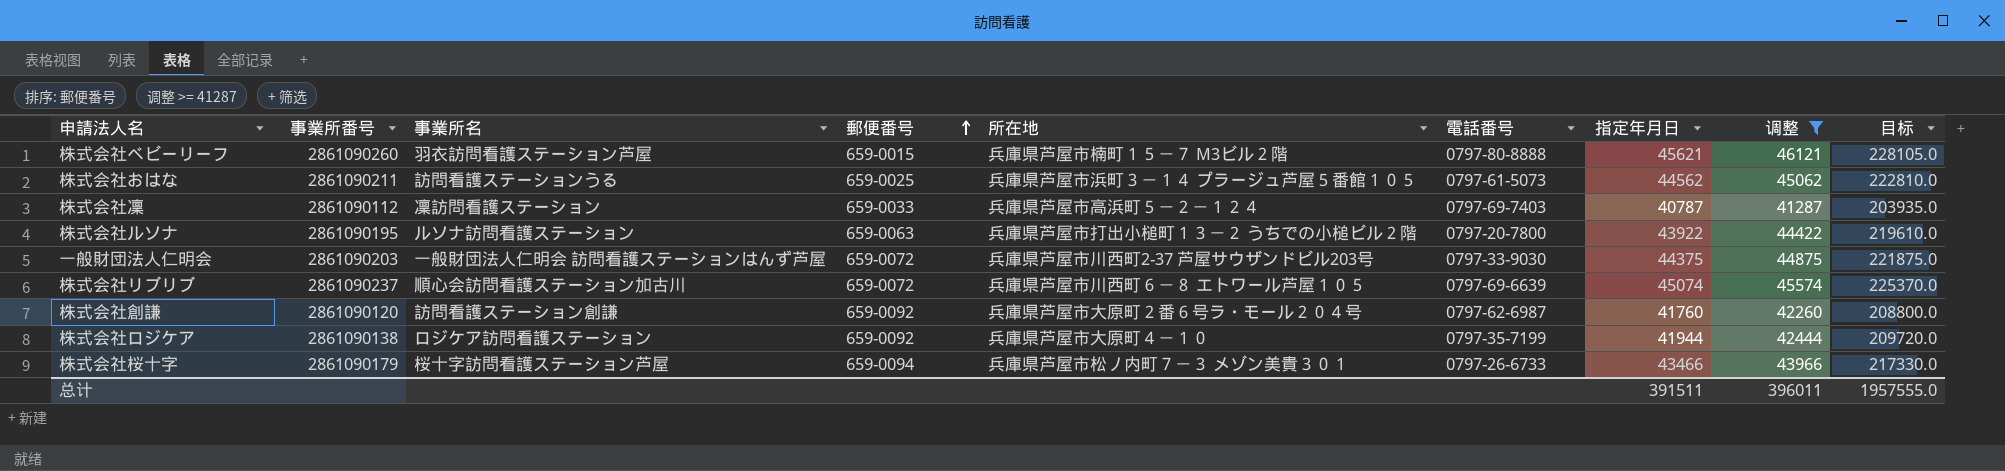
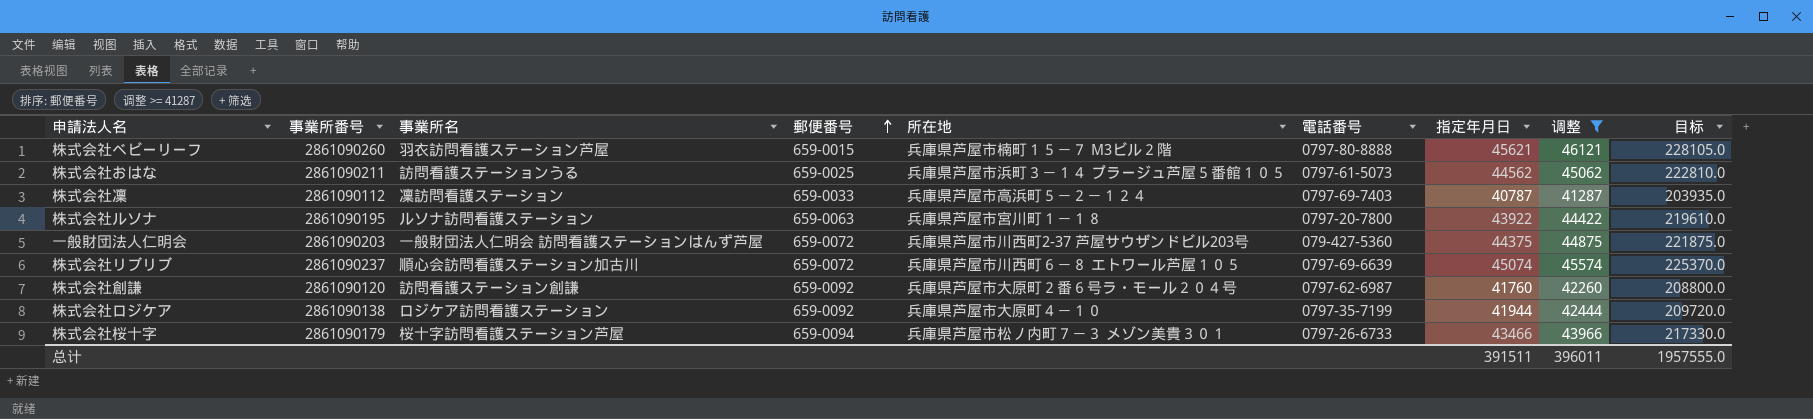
株式会社ルソナ | 所在地: 兵庫県芦屋市打出小槌町１３－２ うちでの小槌ビル２階 -> 兵庫県芦屋市宮川町１－１８
一般財団法人仁明会 | 電話番号: 0797-33-9030 -> 079-427-5360

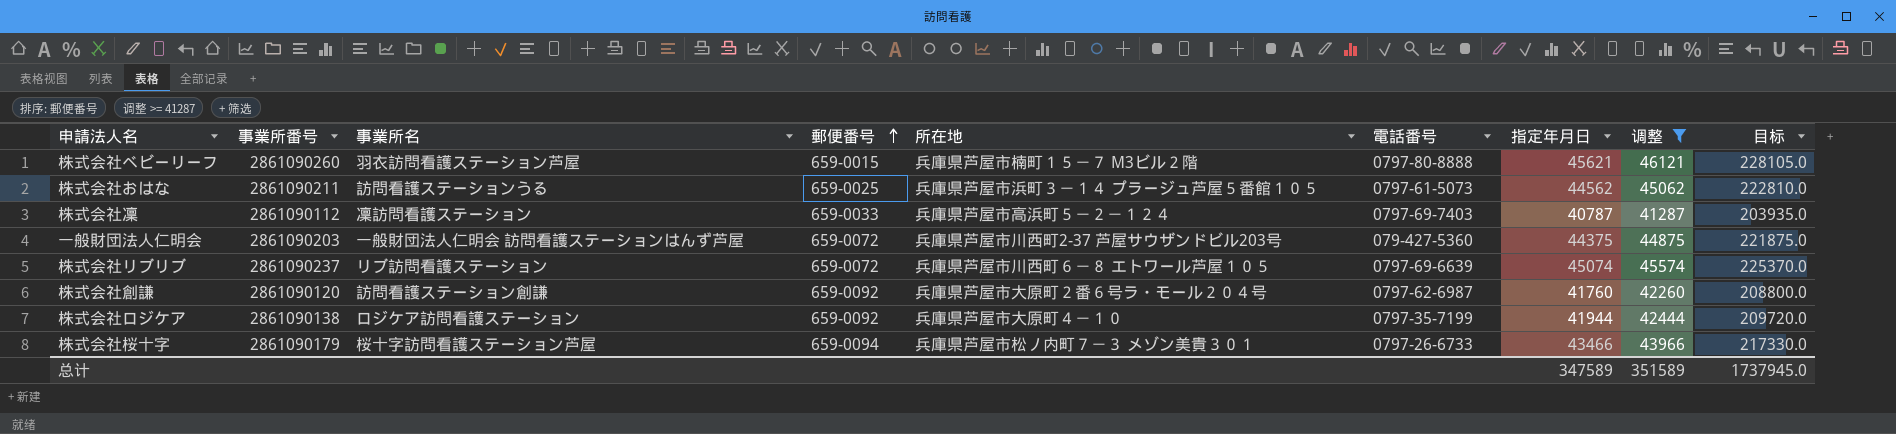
row 株式会社ルソナ: 2861090195 | ルソナ訪問看護ステーション | 659-0063 | 兵庫県芦屋市宮川町１－１８ | 0797-20-7800 | 43922 | 44422 | 219610.0 -> none
株式会社リブリブ | 事業所名: 順心会訪問看護ステーション加古川 -> リブ訪問看護ステーション
总计 | 指定年月日: 391511 -> 347589
总计 | 调整: 396011 -> 351589
总计 | 目标: 1957555.0 -> 1737945.0

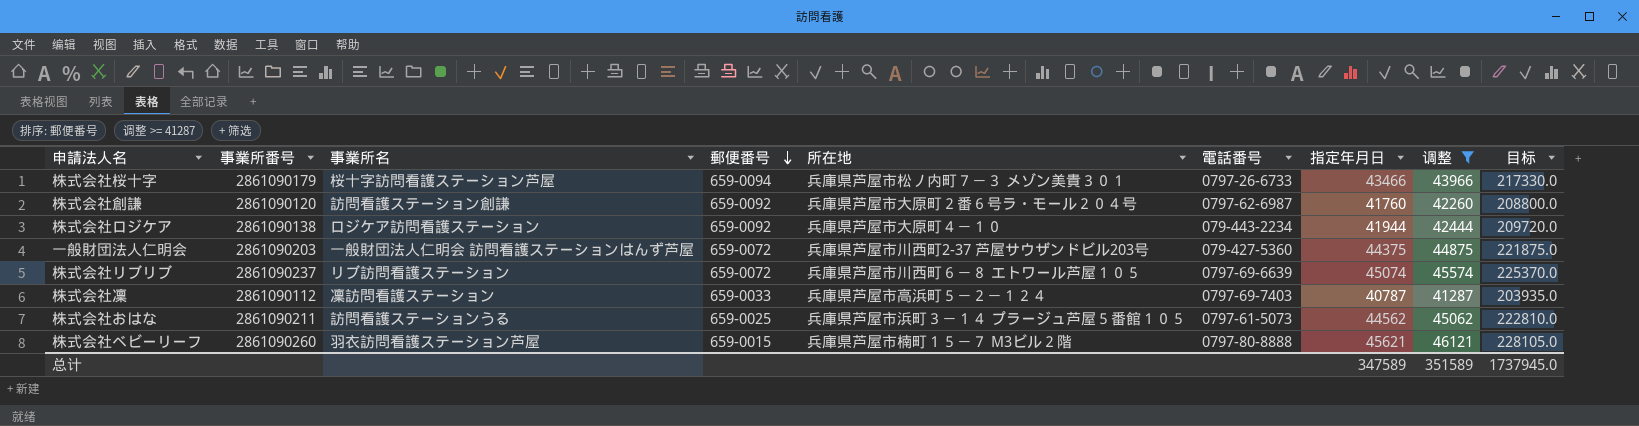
row order: 郵便番号 ascending -> 郵便番号 descending
株式会社ロジケア | 電話番号: 0797-35-7199 -> 079-443-2234

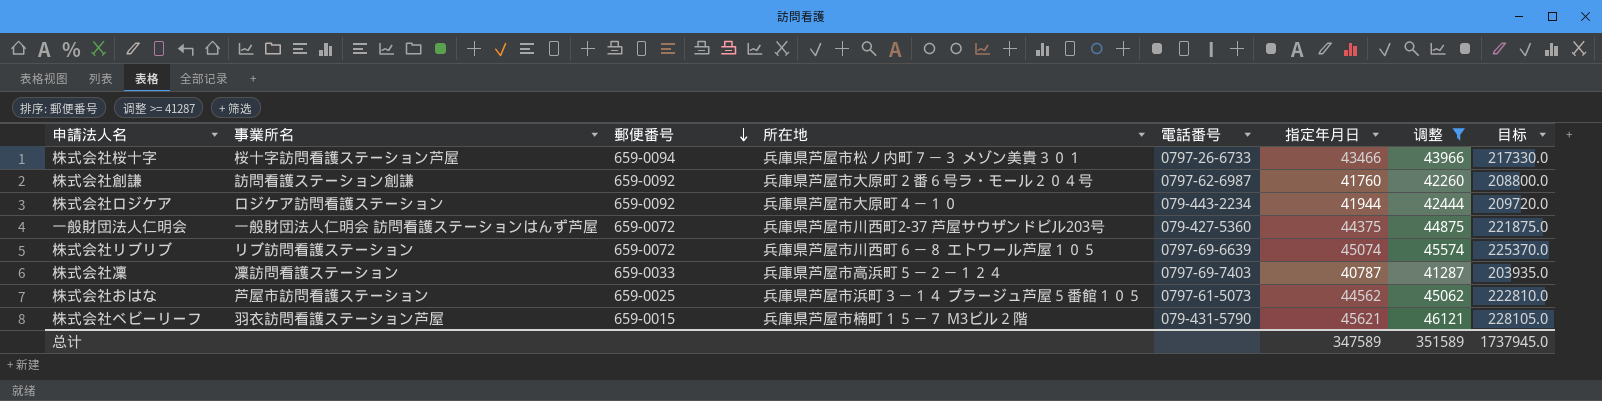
column 事業所番号 | position: 2 -> none
株式会社おはな | 事業所名: 訪問看護ステーションうる -> 芦屋市訪問看護ステーション
株式会社ベビーリーフ | 電話番号: 0797-80-8888 -> 079-431-5790

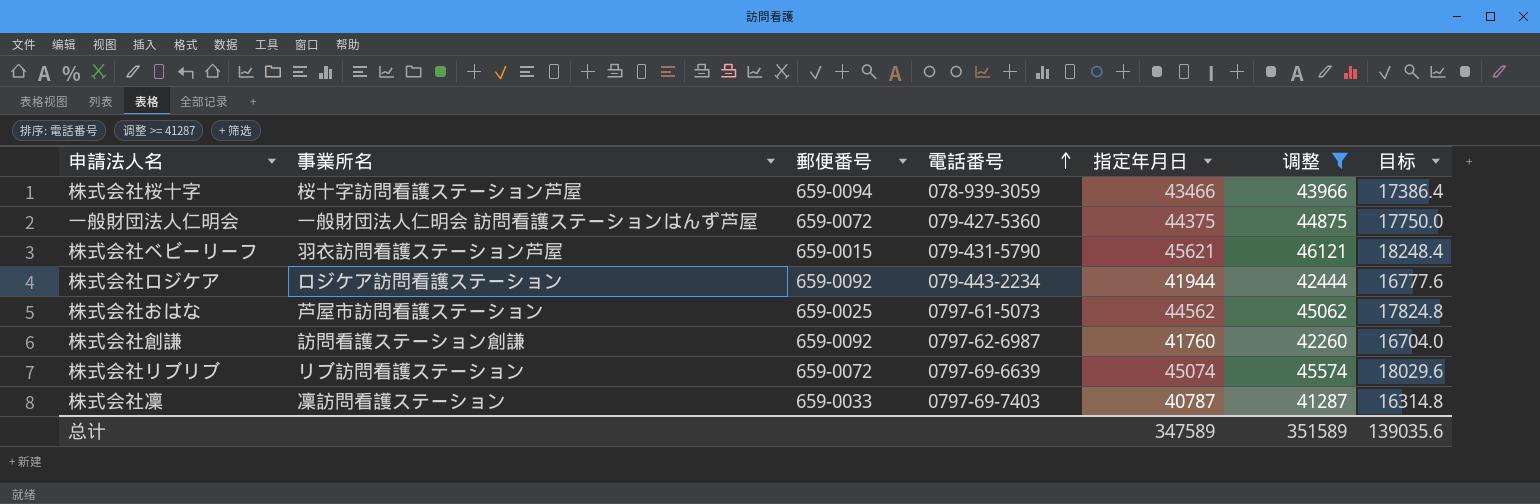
row order: 郵便番号 descending -> 電話番号 ascending
column 所在地 | position: 4 -> none
column 目标 | formula: [指定年月日] * 5 -> [指定年月日] * 0.4
株式会社桜十字 | 電話番号: 0797-26-6733 -> 078-939-3059
总计 | 目标: 1737945.0 -> 139035.6

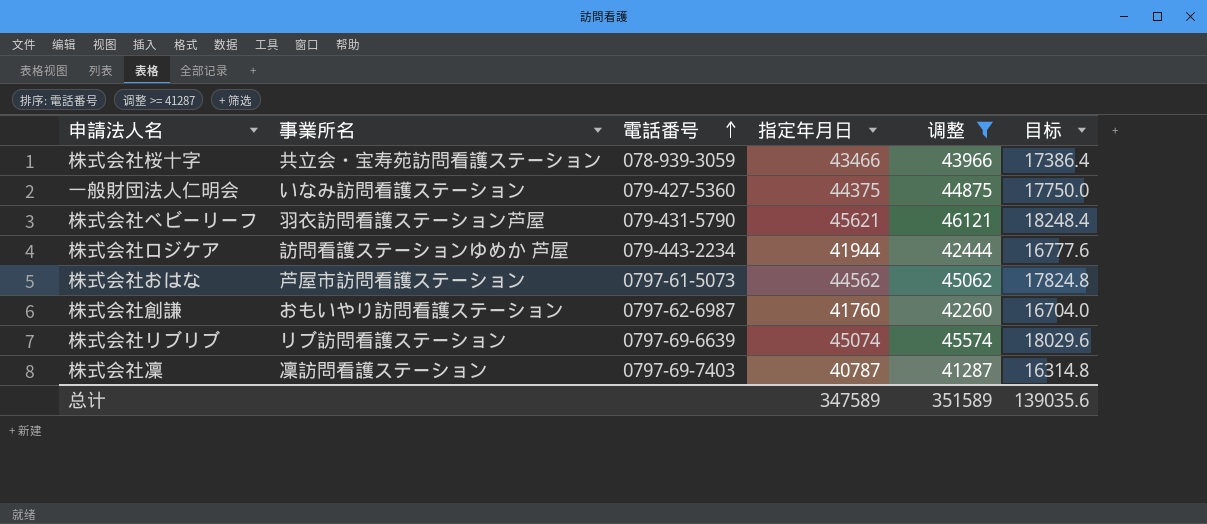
column 郵便番号 | position: 3 -> none
株式会社桜十字 | 事業所名: 桜十字訪問看護ステーション芦屋 -> 共立会・宝寿苑訪問看護ステーション
一般財団法人仁明会 | 事業所名: 一般財団法人仁明会 訪問看護ステーションはんず芦屋 -> いなみ訪問看護ステーション
株式会社ロジケア | 事業所名: ロジケア訪問看護ステーション -> 訪問看護ステーションゆめか 芦屋
株式会社創謙 | 事業所名: 訪問看護ステーション創謙 -> おもいやり訪問看護ステーション

